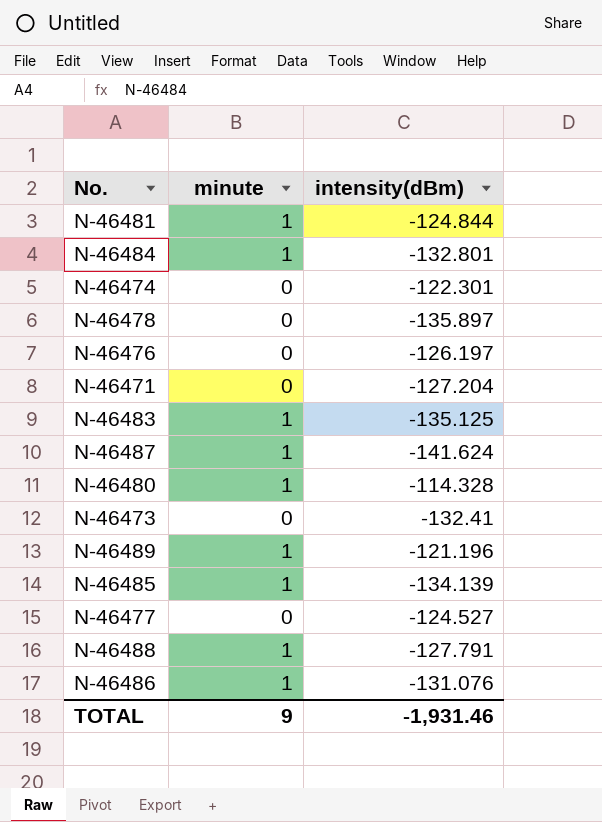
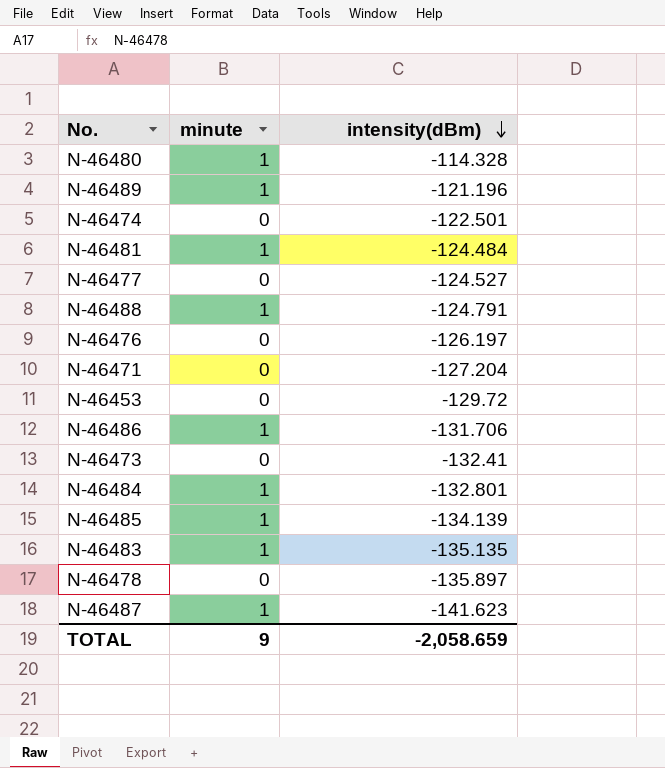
row order: none -> intensity(dBm) descending
N-46474 | intensity(dBm): -122.301 -> -122.501
N-46481 | intensity(dBm): -124.844 -> -124.484
N-46488 | intensity(dBm): -127.791 -> -124.791
row N-46453: none -> 0 | -129.72
N-46486 | intensity(dBm): -131.076 -> -131.706
N-46483 | intensity(dBm): -135.125 -> -135.135
N-46487 | intensity(dBm): -141.624 -> -141.623
TOTAL | intensity(dBm): -1,931.46 -> -2,058.659

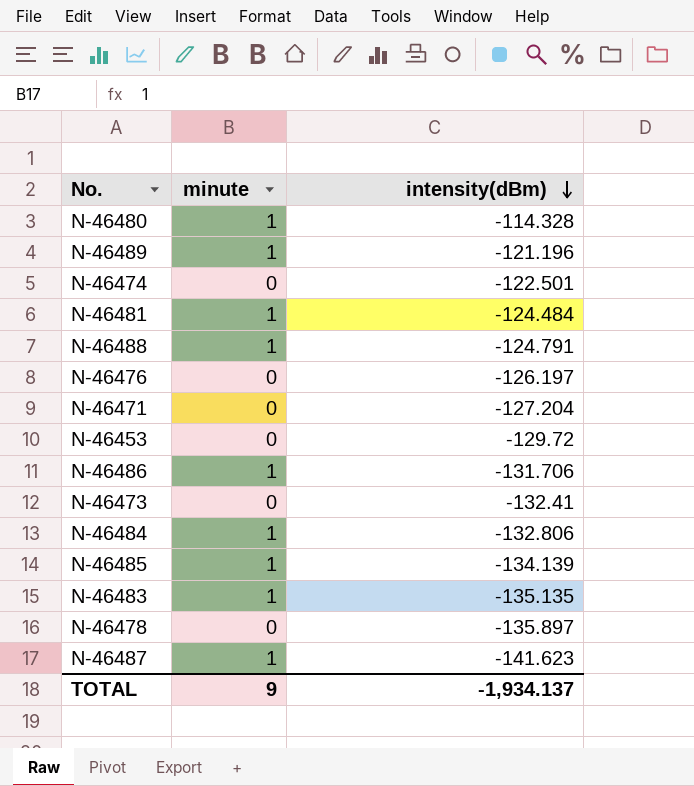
row N-46477: 0 | -124.527 -> none
N-46484 | intensity(dBm): -132.801 -> -132.806
TOTAL | intensity(dBm): -2,058.659 -> -1,934.137

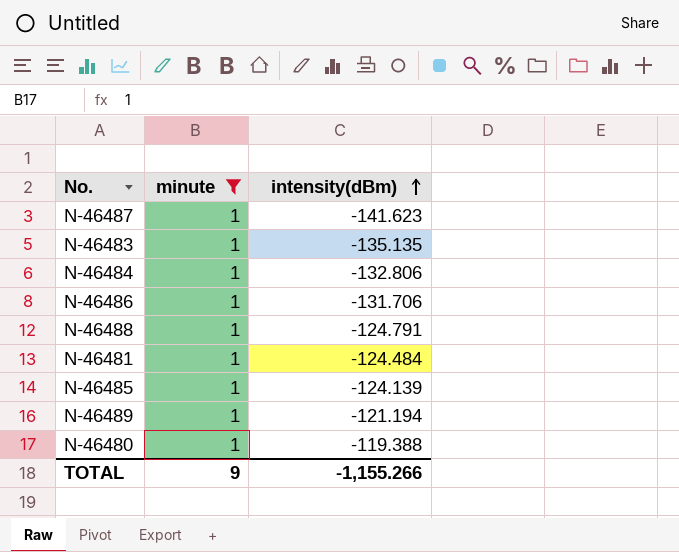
filter: none -> minute = 1
row order: intensity(dBm) descending -> intensity(dBm) ascending
N-46485 | intensity(dBm): -134.139 -> -124.139
N-46489 | intensity(dBm): -121.196 -> -121.194
N-46480 | intensity(dBm): -114.328 -> -119.388
TOTAL | intensity(dBm): -1,934.137 -> -1,155.266

